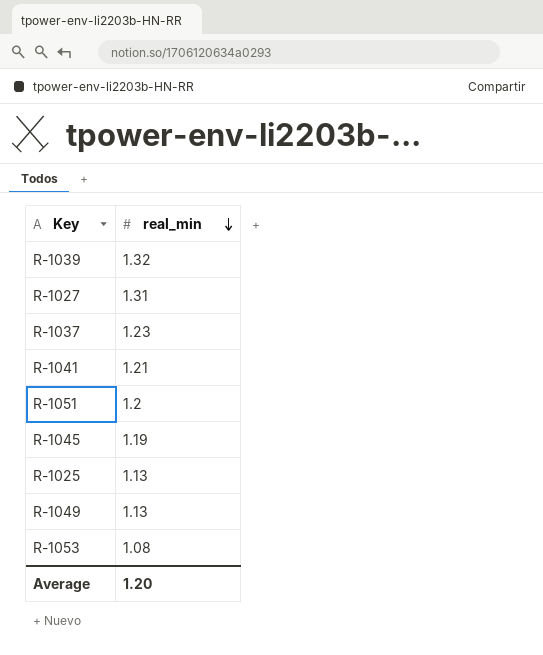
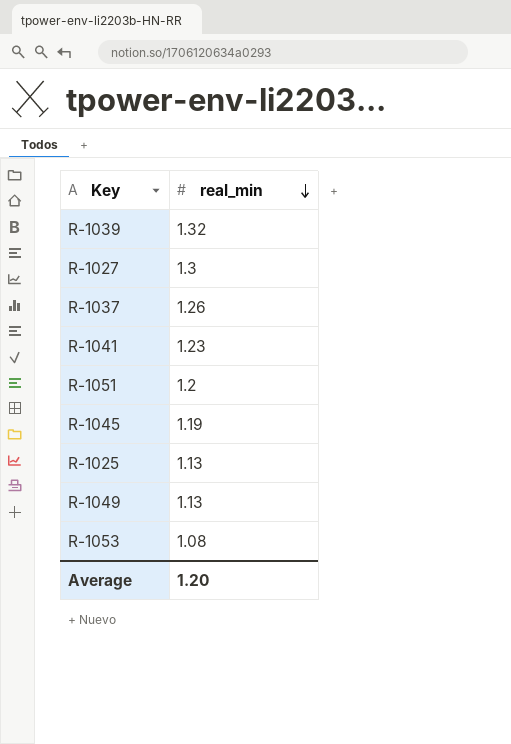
R-1027 | real_min: 1.31 -> 1.3
R-1037 | real_min: 1.23 -> 1.26
R-1041 | real_min: 1.21 -> 1.23

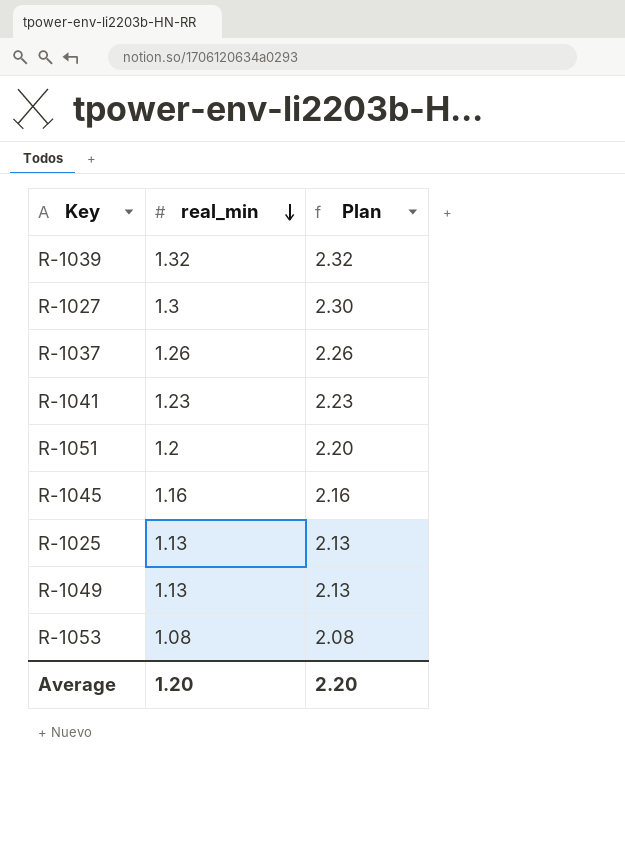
column Plan | formula: none -> [real_min] + 1
R-1045 | real_min: 1.19 -> 1.16

